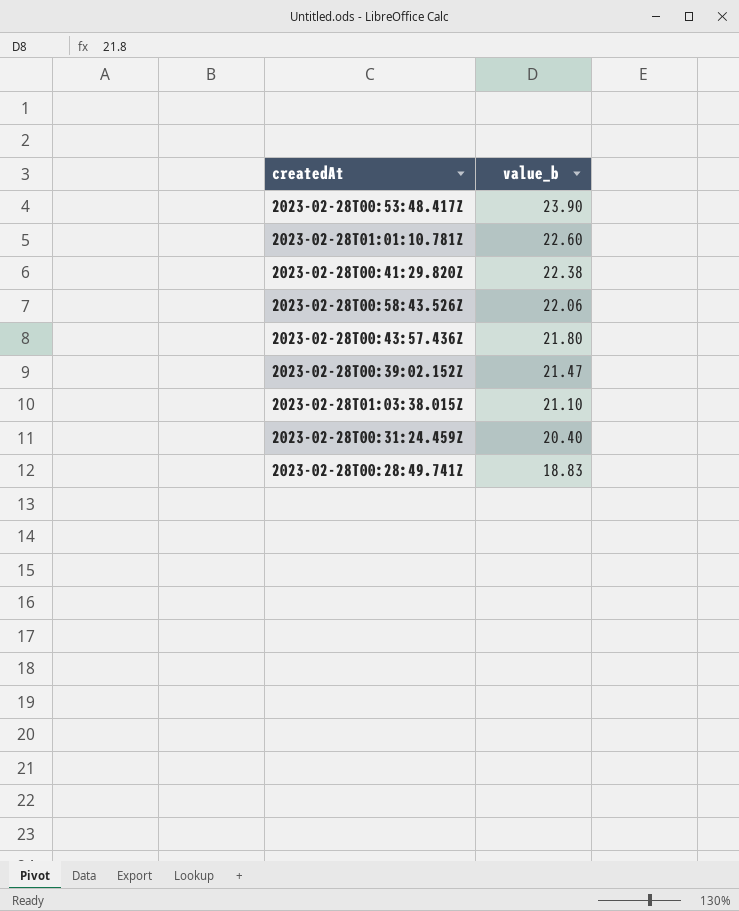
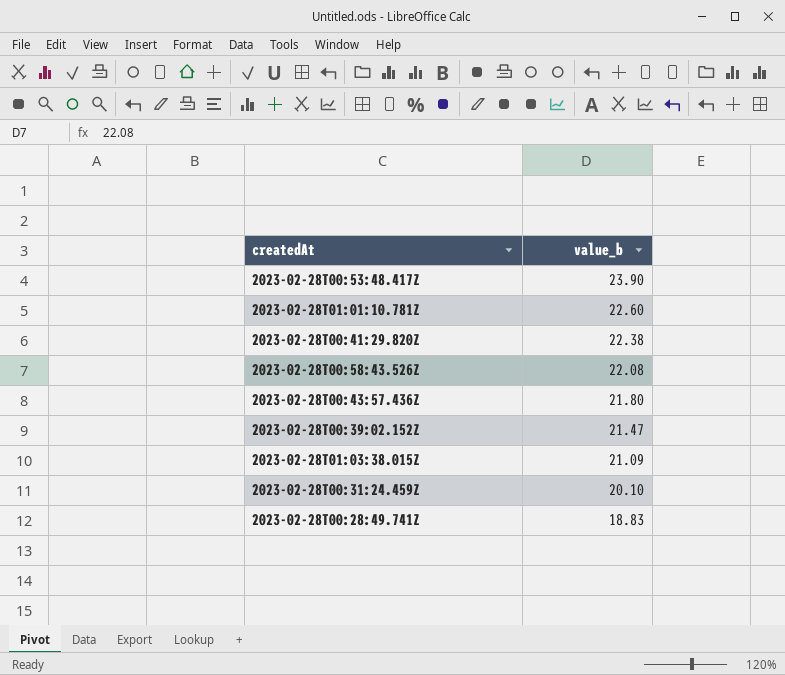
2023-02-28T00:58:43.526Z | value_b: 22.06 -> 22.08
2023-02-28T01:03:38.015Z | value_b: 21.10 -> 21.09
2023-02-28T00:31:24.459Z | value_b: 20.40 -> 20.10

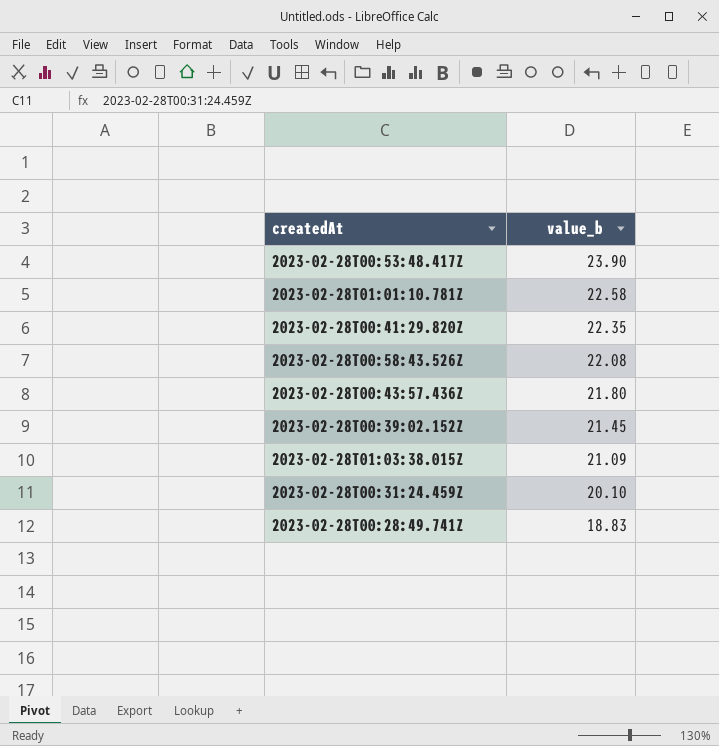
2023-02-28T01:01:10.781Z | value_b: 22.60 -> 22.58
2023-02-28T00:41:29.820Z | value_b: 22.38 -> 22.35
2023-02-28T00:39:02.152Z | value_b: 21.47 -> 21.45

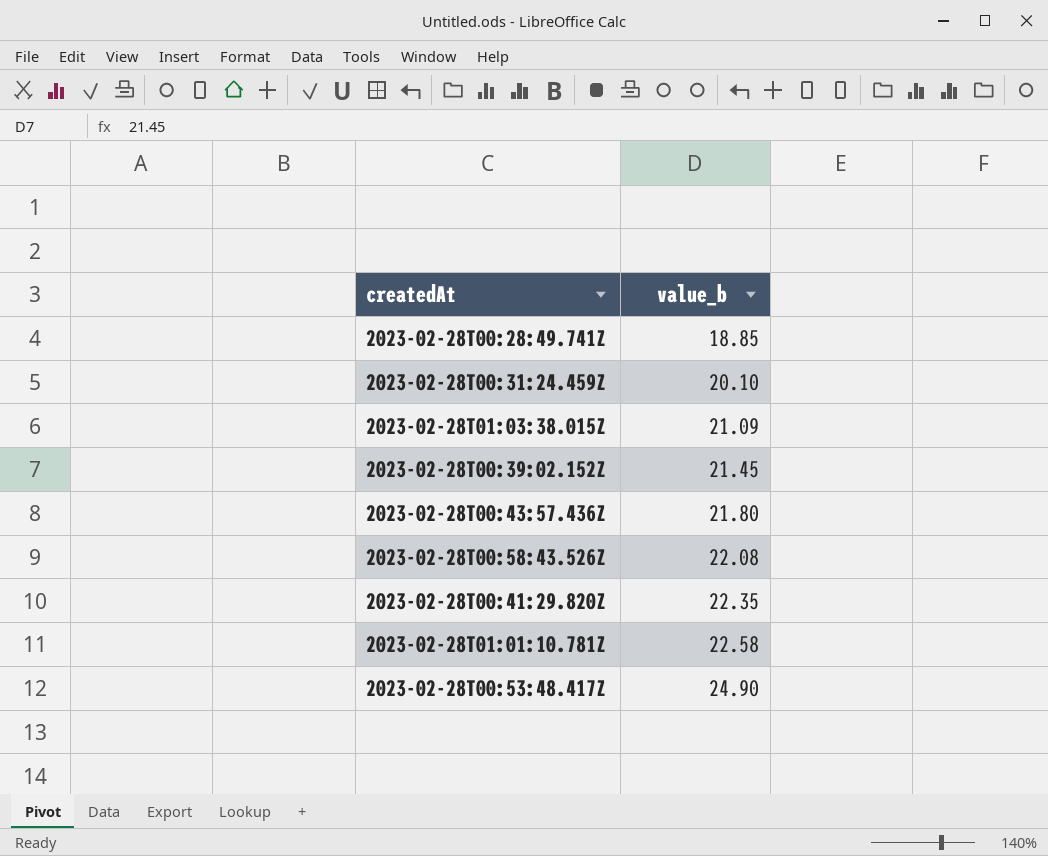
row order: value_b descending -> value_b ascending
2023-02-28T00:28:49.741Z | value_b: 18.83 -> 18.85
2023-02-28T00:53:48.417Z | value_b: 23.90 -> 24.90

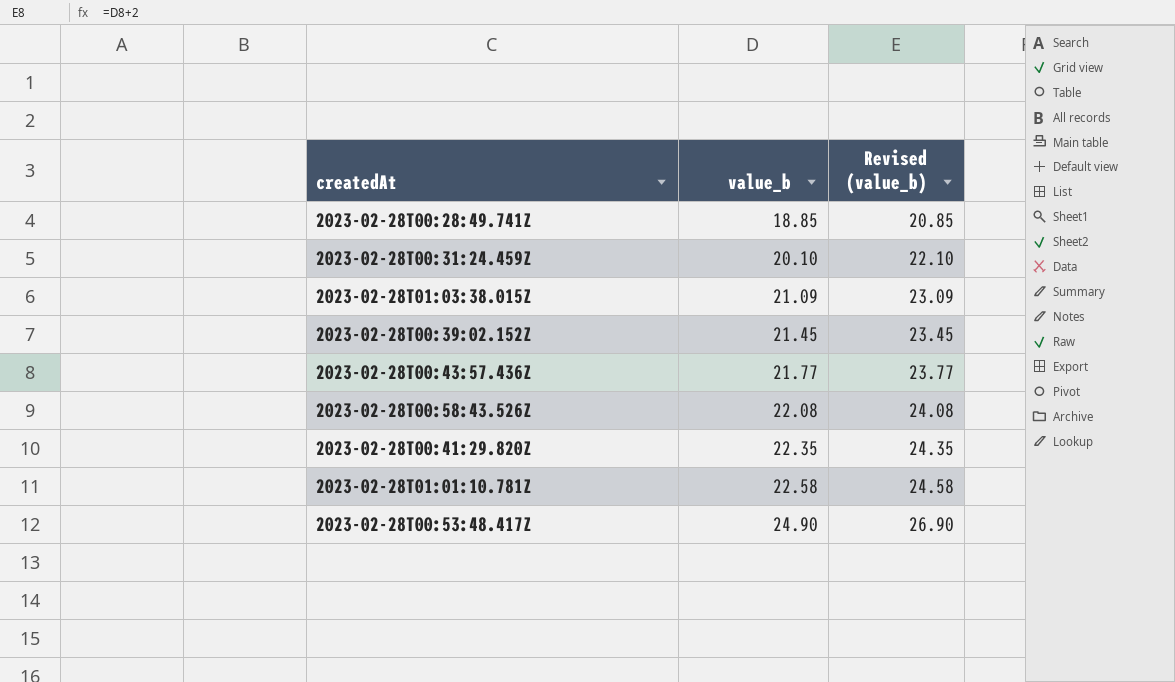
column Revised (value_b) | formula: none -> [value_b] + 2
2023-02-28T00:43:57.436Z | value_b: 21.80 -> 21.77

